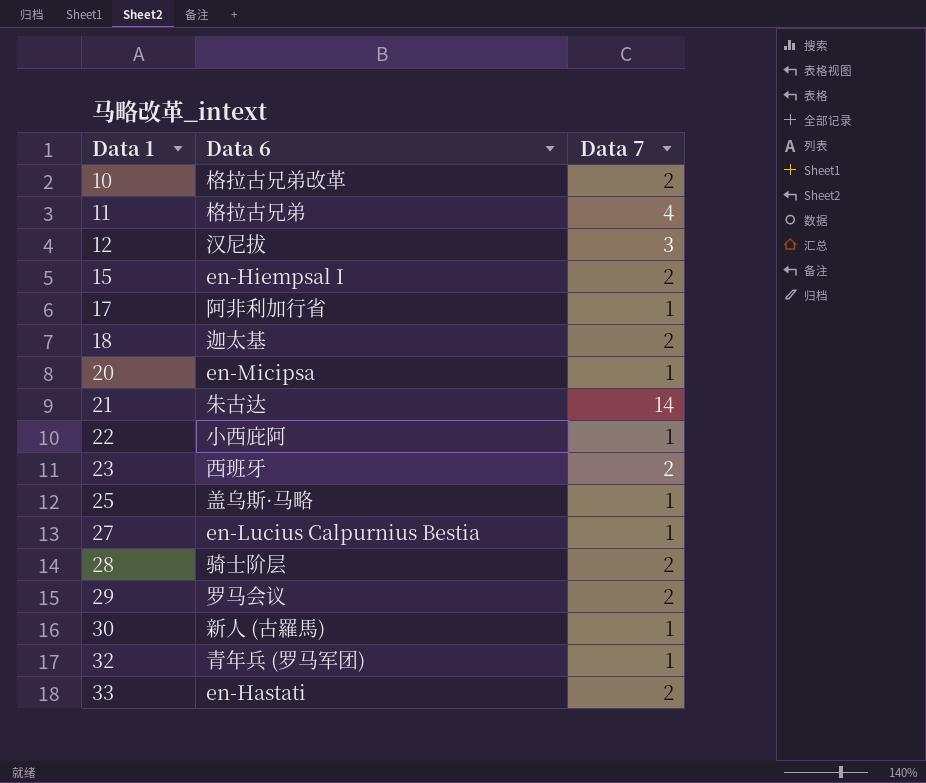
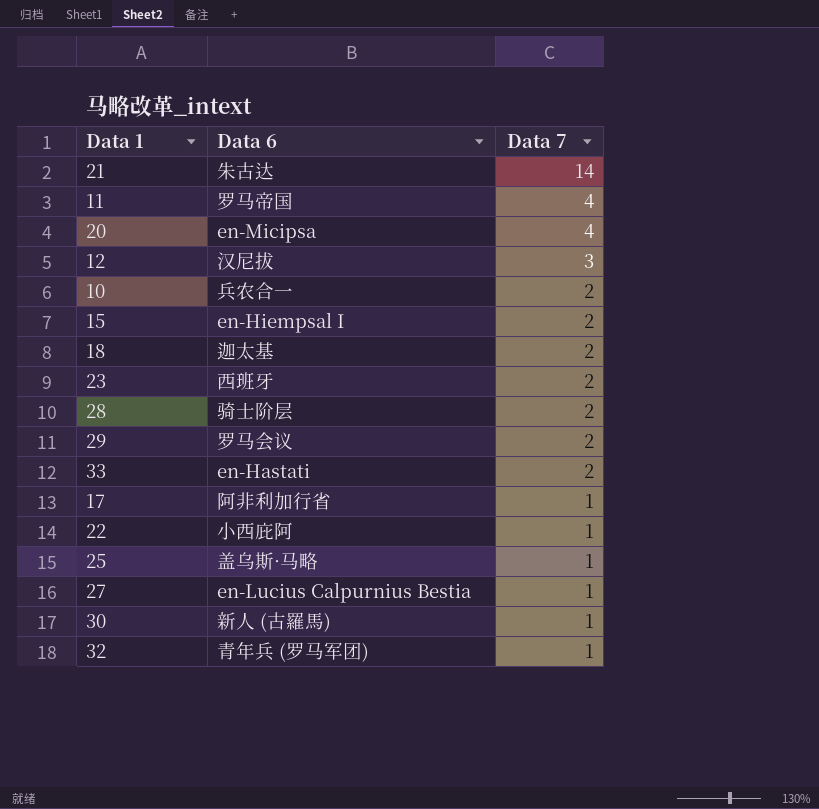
row order: Data 1 ascending -> Data 7 descending
11 | Data 6: 格拉古兄弟 -> 罗马帝国
20 | Data 7: 1 -> 4
10 | Data 6: 格拉古兄弟改革 -> 兵农合一

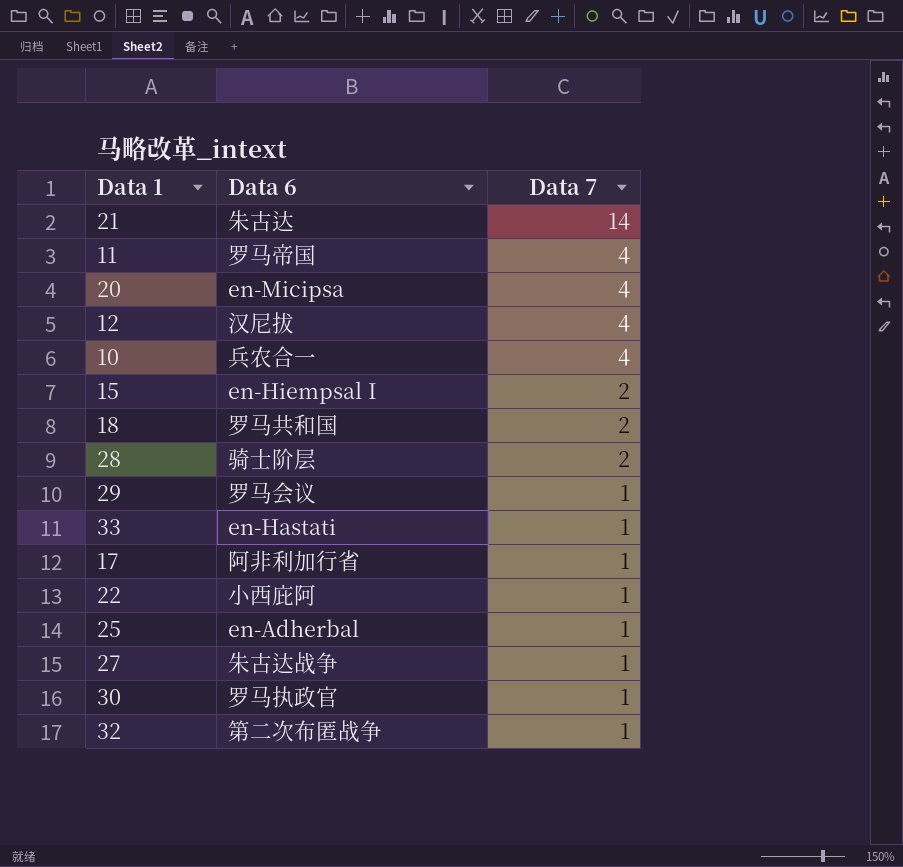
row 23: 西班牙 | 2 -> none
12 | Data 7: 3 -> 4
10 | Data 7: 2 -> 4
18 | Data 6: 迦太基 -> 罗马共和国
29 | Data 7: 2 -> 1
33 | Data 7: 2 -> 1
25 | Data 6: 盖乌斯·马略 -> en-Adherbal
27 | Data 6: en-Lucius Calpurnius Bestia -> 朱古达战争
30 | Data 6: 新人 (古羅馬) -> 罗马执政官
32 | Data 6: 青年兵 (罗马军团) -> 第二次布匿战争

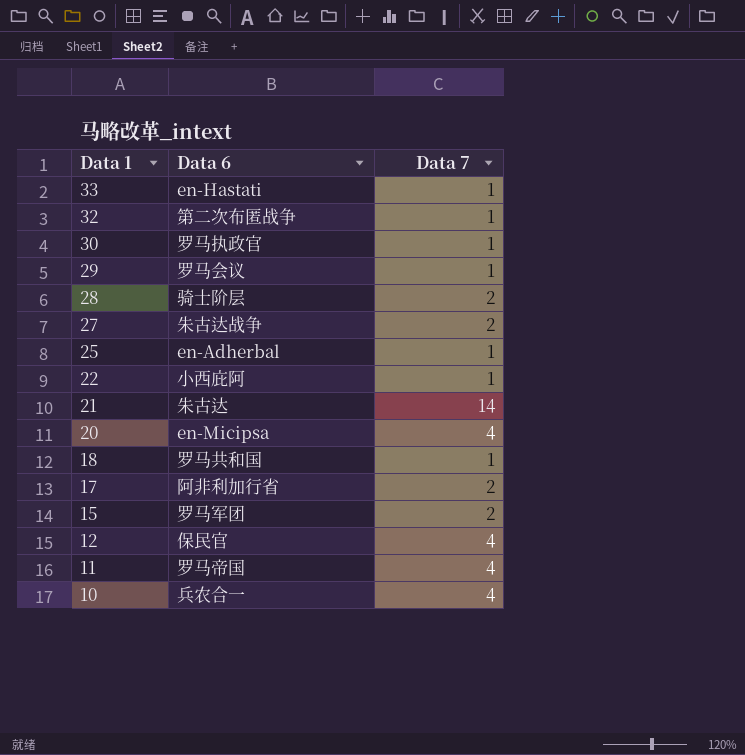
row order: Data 7 descending -> Data 1 descending
27 | Data 7: 1 -> 2
18 | Data 7: 2 -> 1
17 | Data 7: 1 -> 2
15 | Data 6: en-Hiempsal I -> 罗马军团
12 | Data 6: 汉尼拔 -> 保民官

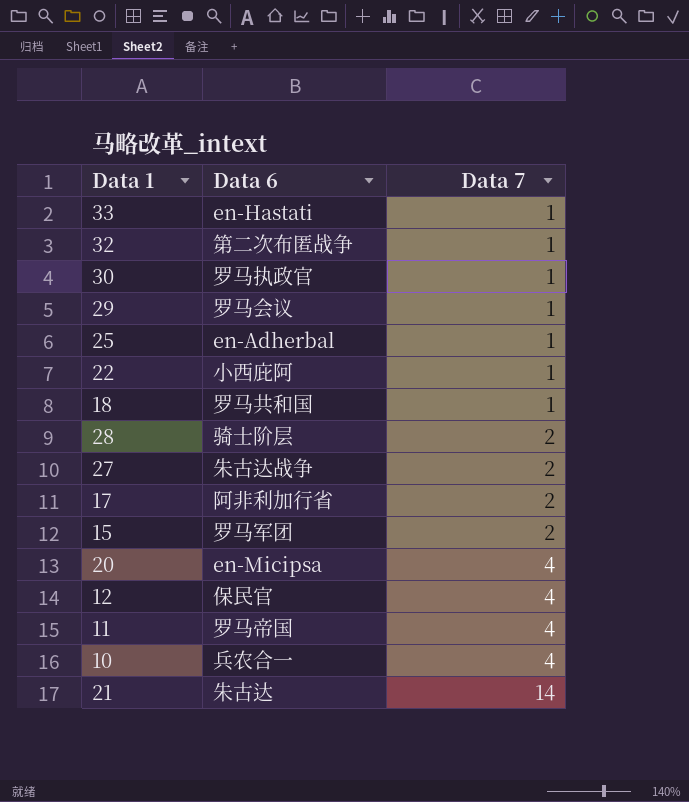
row order: Data 1 descending -> Data 7 ascending

